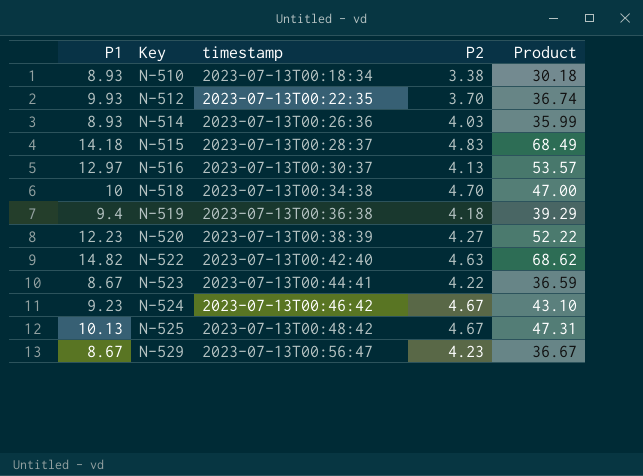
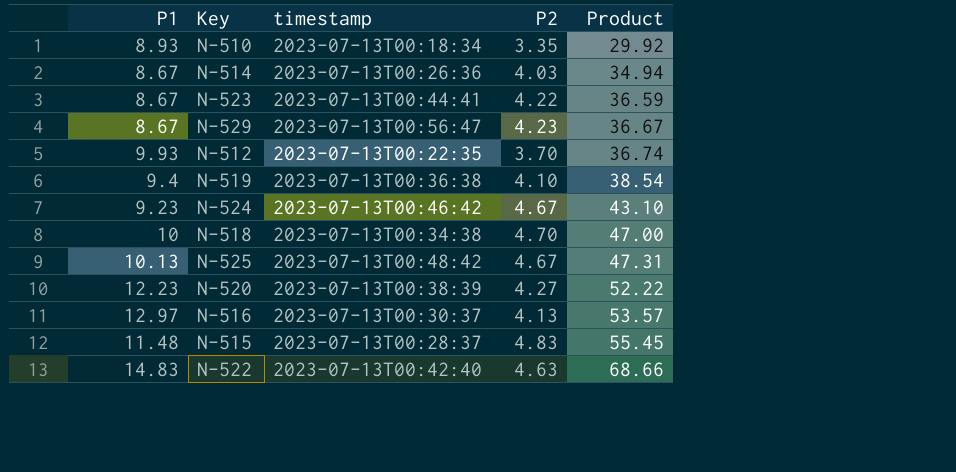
row order: Key ascending -> Product ascending
N-510 | P2: 3.38 -> 3.35
N-510 | Product: 30.18 -> 29.92
N-514 | P1: 8.93 -> 8.67
N-514 | Product: 35.99 -> 34.94
N-519 | P2: 4.18 -> 4.10
N-519 | Product: 39.29 -> 38.54
N-515 | P1: 14.18 -> 11.48
N-515 | Product: 68.49 -> 55.45
N-522 | P1: 14.82 -> 14.83
N-522 | Product: 68.62 -> 68.66

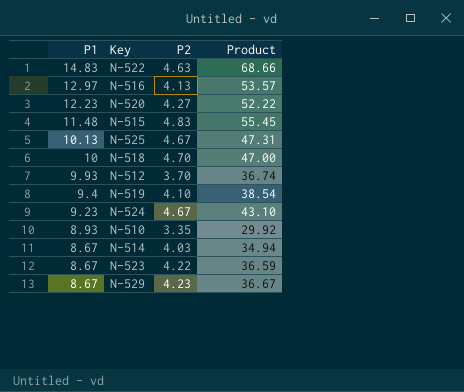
row order: Product ascending -> P1 descending
column timestamp | position: 3 -> none

